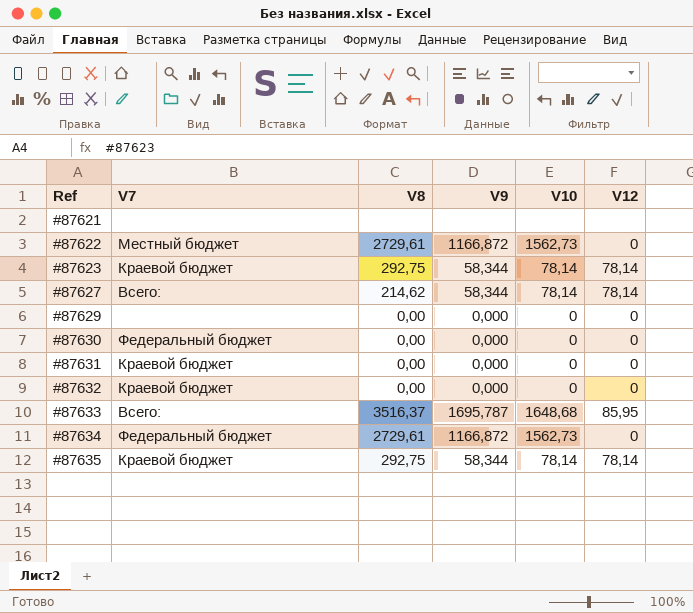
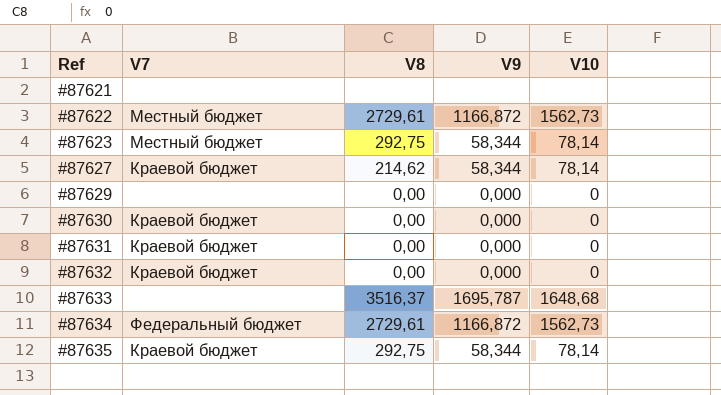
column V12 | position: 6 -> none
#87623 | V7: Краевой бюджет -> Местный бюджет
#87627 | V7: Всего: -> Краевой бюджет
#87630 | V7: Федеральный бюджет -> Краевой бюджет
#87633 | V7: Всего: -> none

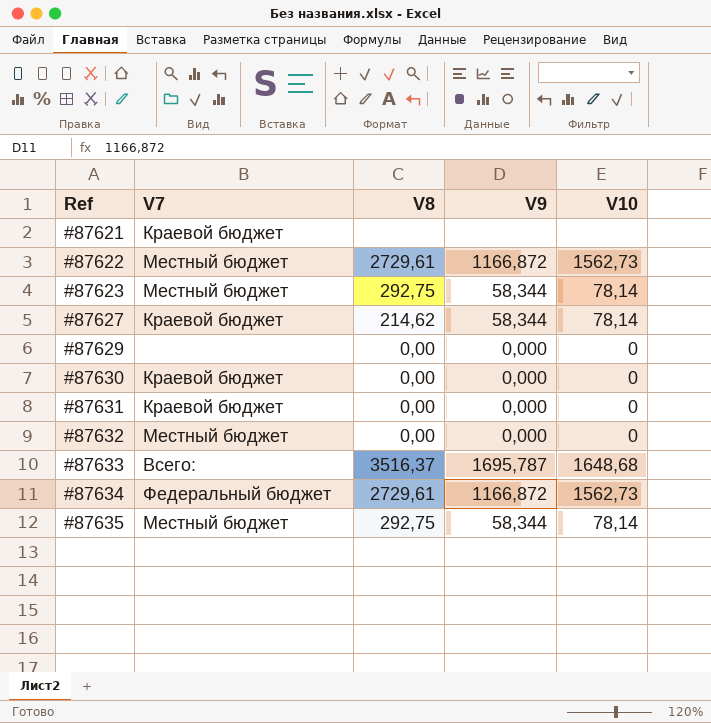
#87621 | V7: none -> Краевой бюджет
#87632 | V7: Краевой бюджет -> Местный бюджет
#87633 | V7: none -> Всего:
#87635 | V7: Краевой бюджет -> Местный бюджет

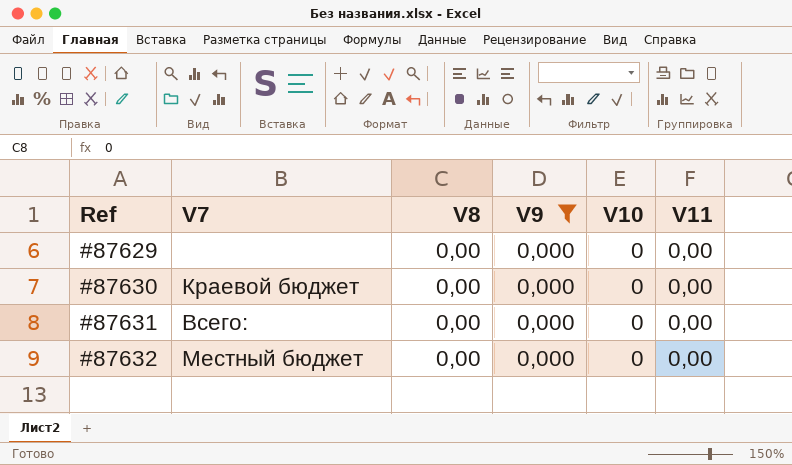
filter: none -> V9 = 0,000
column V11 | position: none -> 6
#87631 | V7: Краевой бюджет -> Всего:

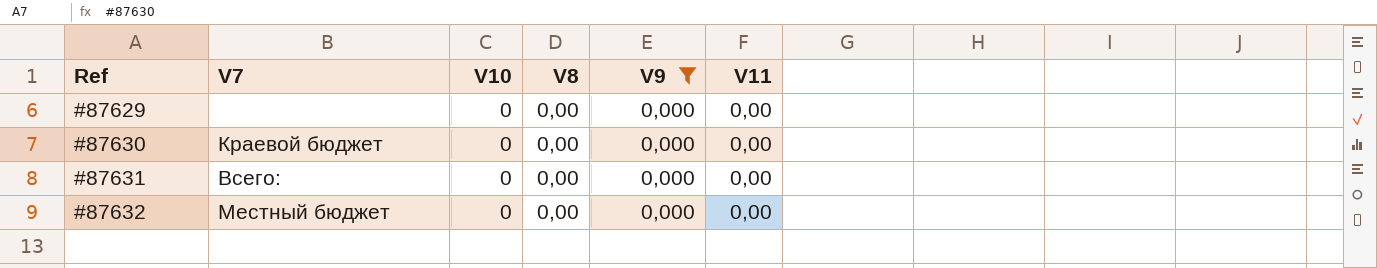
column V10 | position: 5 -> 3

